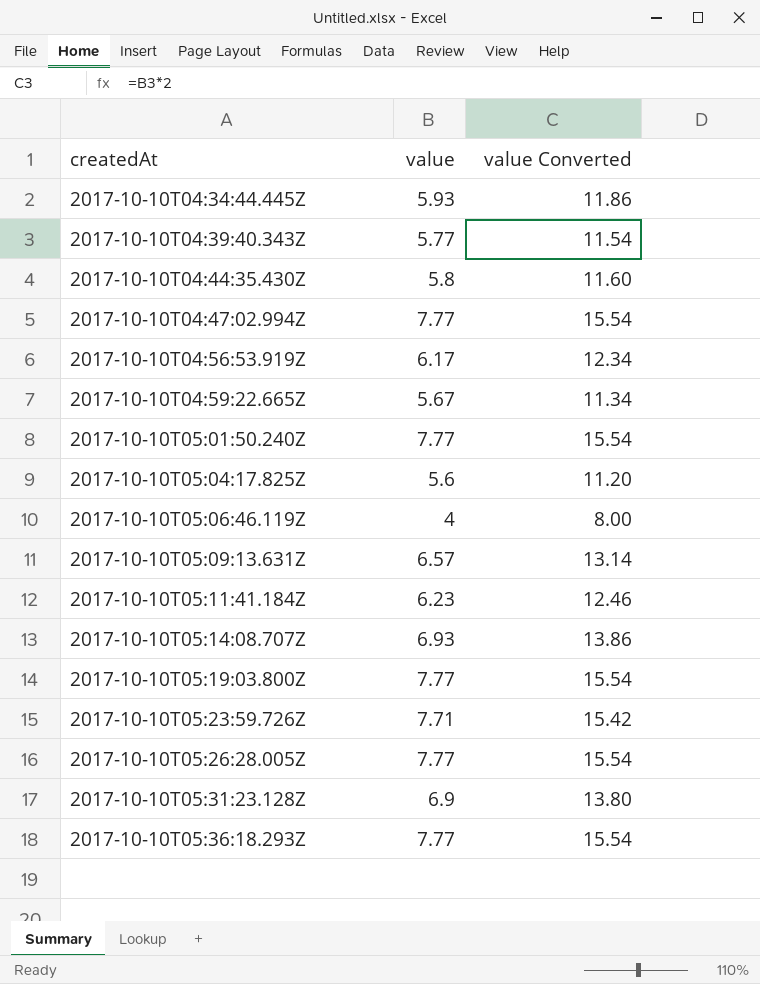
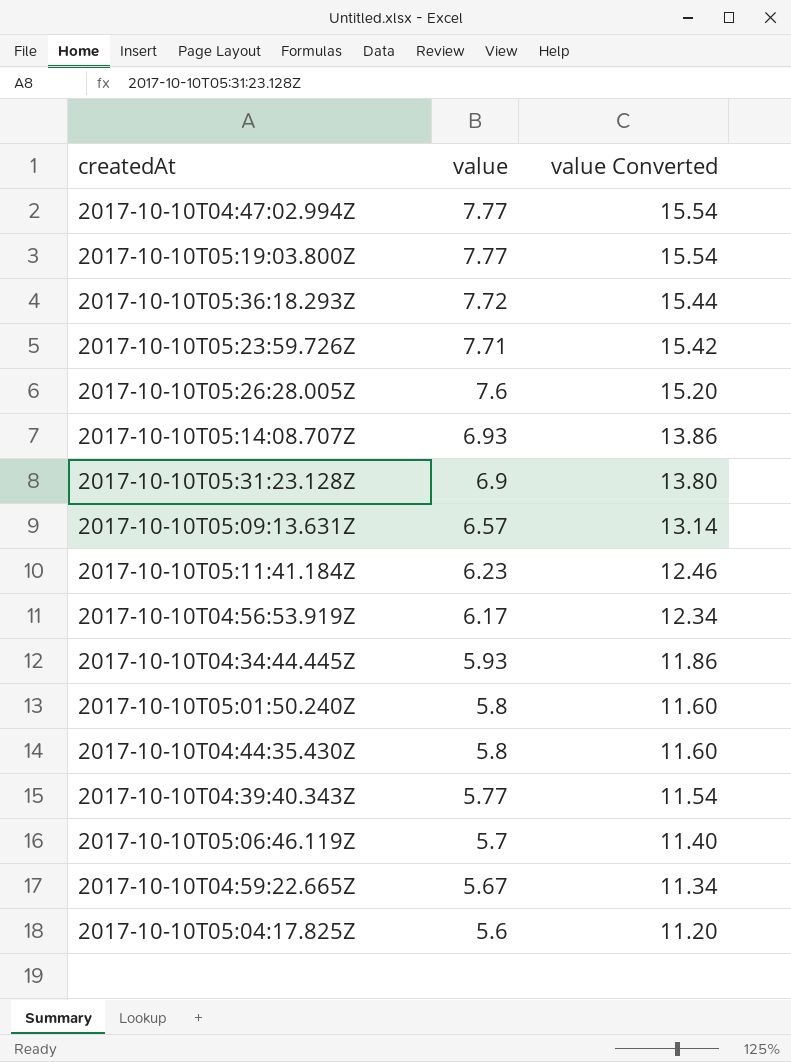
row order: createdAt ascending -> value descending
2017-10-10T05:36:18.293Z | value: 7.77 -> 7.72
2017-10-10T05:36:18.293Z | value Converted: 15.54 -> 15.44
2017-10-10T05:26:28.005Z | value: 7.77 -> 7.6
2017-10-10T05:26:28.005Z | value Converted: 15.54 -> 15.20
2017-10-10T05:01:50.240Z | value: 7.77 -> 5.8
2017-10-10T05:01:50.240Z | value Converted: 15.54 -> 11.60
2017-10-10T05:06:46.119Z | value: 4 -> 5.7
2017-10-10T05:06:46.119Z | value Converted: 8.00 -> 11.40

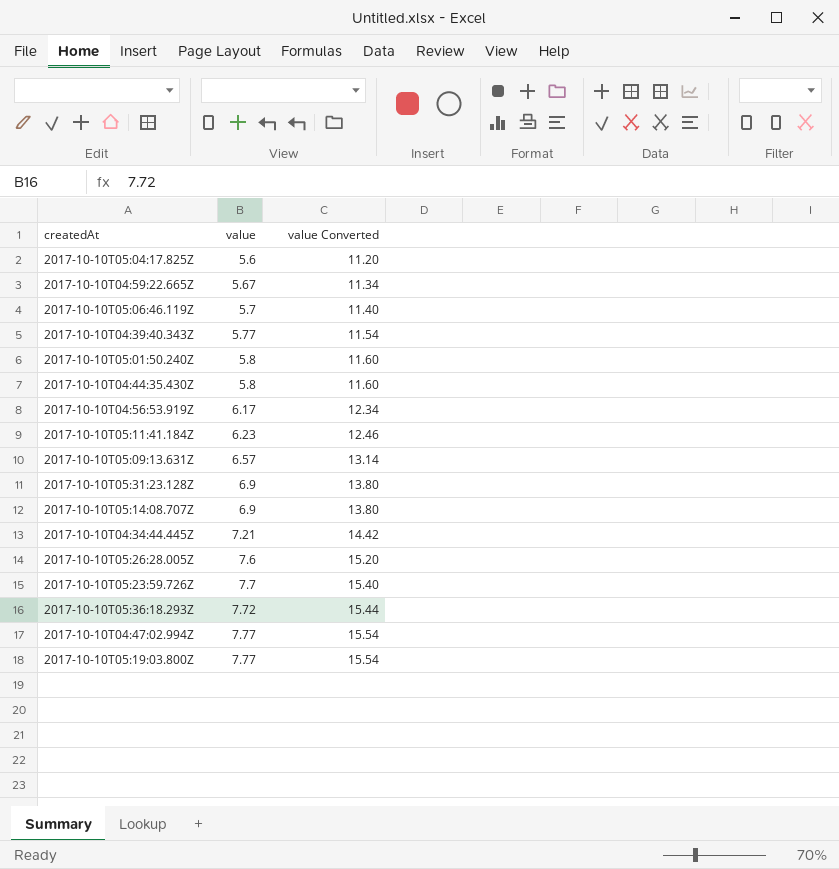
row order: value descending -> value ascending
2017-10-10T05:14:08.707Z | value: 6.93 -> 6.9
2017-10-10T05:14:08.707Z | value Converted: 13.86 -> 13.80
2017-10-10T04:34:44.445Z | value: 5.93 -> 7.21
2017-10-10T04:34:44.445Z | value Converted: 11.86 -> 14.42
2017-10-10T05:23:59.726Z | value: 7.71 -> 7.7
2017-10-10T05:23:59.726Z | value Converted: 15.42 -> 15.40

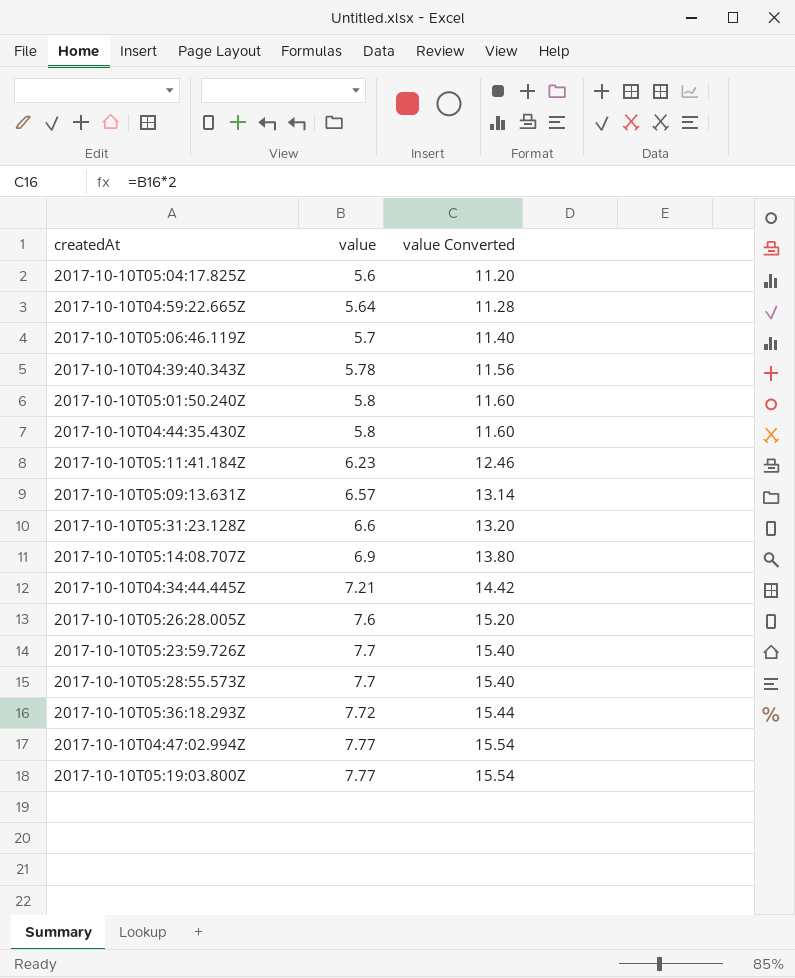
row 2017-10-10T04:56:53.919Z: 6.17 | 12.34 -> none
2017-10-10T04:59:22.665Z | value: 5.67 -> 5.64
2017-10-10T04:59:22.665Z | value Converted: 11.34 -> 11.28
2017-10-10T04:39:40.343Z | value: 5.77 -> 5.78
2017-10-10T04:39:40.343Z | value Converted: 11.54 -> 11.56
2017-10-10T05:31:23.128Z | value: 6.9 -> 6.6
2017-10-10T05:31:23.128Z | value Converted: 13.80 -> 13.20
row 2017-10-10T05:28:55.573Z: none -> 7.7 | 15.40

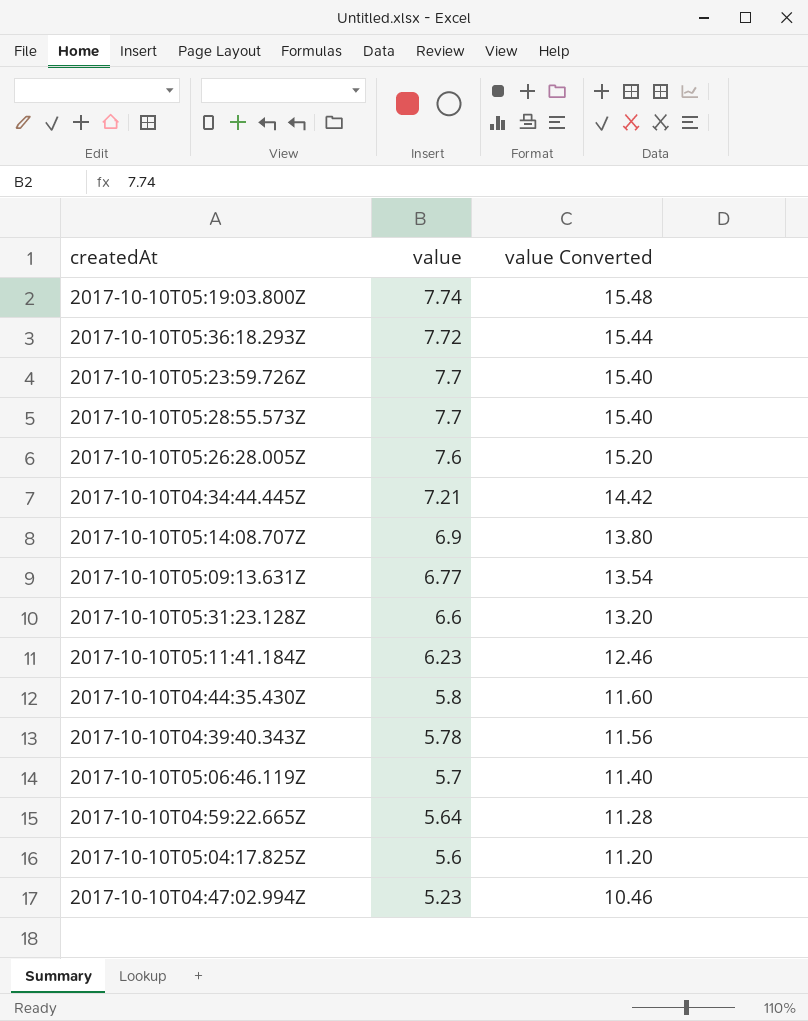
row order: value ascending -> value descending
row 2017-10-10T05:01:50.240Z: 5.8 | 11.60 -> none
2017-10-10T05:19:03.800Z | value: 7.77 -> 7.74
2017-10-10T05:19:03.800Z | value Converted: 15.54 -> 15.48
2017-10-10T05:09:13.631Z | value: 6.57 -> 6.77
2017-10-10T05:09:13.631Z | value Converted: 13.14 -> 13.54
2017-10-10T04:47:02.994Z | value: 7.77 -> 5.23
2017-10-10T04:47:02.994Z | value Converted: 15.54 -> 10.46

